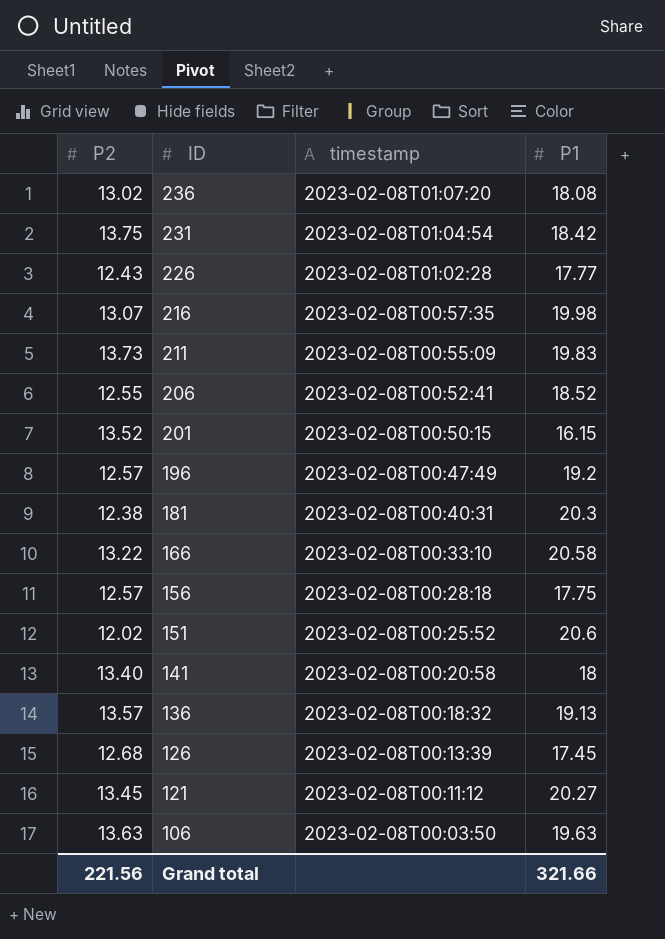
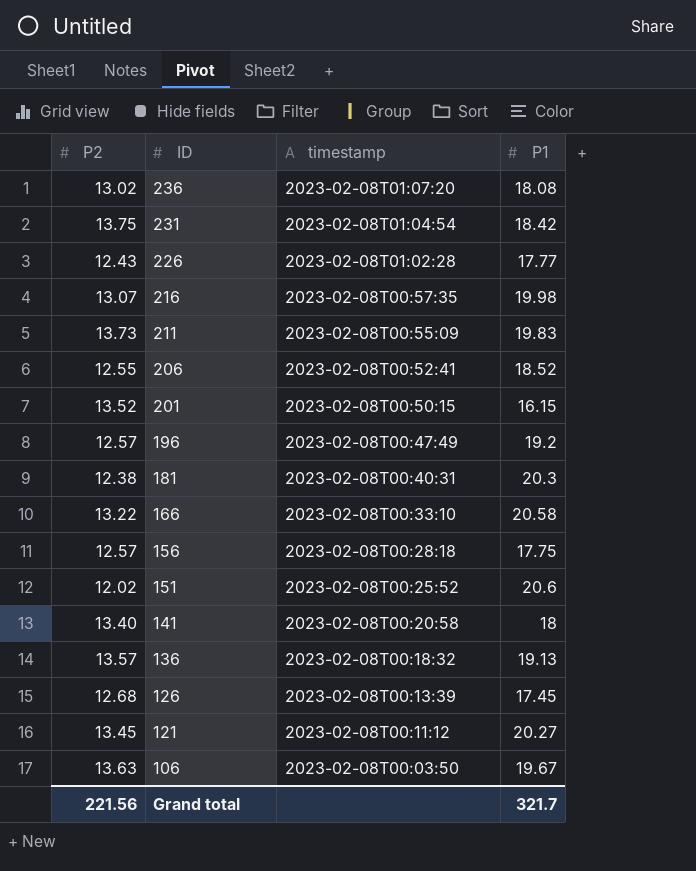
106 | P1: 19.63 -> 19.67
Grand total | P1: 321.66 -> 321.7

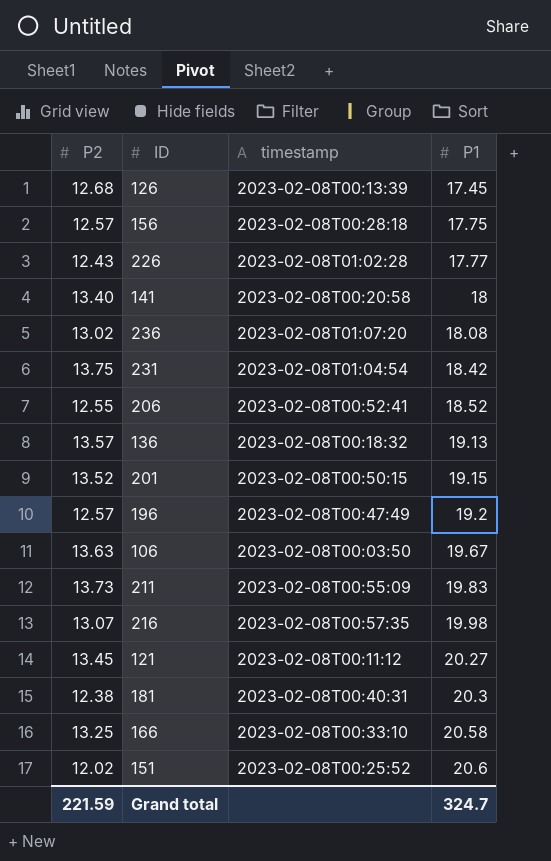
row order: ID descending -> P1 ascending
201 | P1: 16.15 -> 19.15
166 | P2: 13.22 -> 13.25
Grand total | P2: 221.56 -> 221.59
Grand total | P1: 321.7 -> 324.7

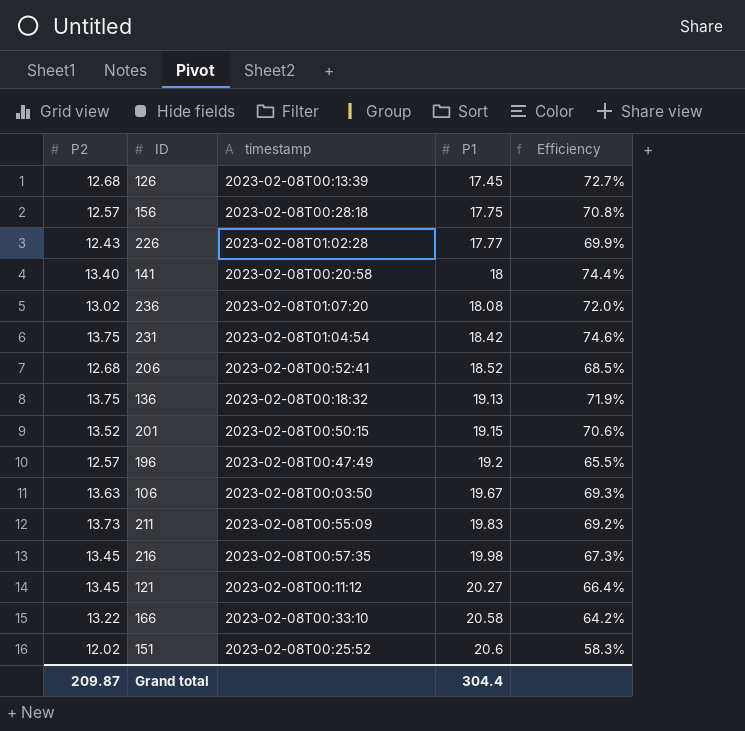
column Efficiency | formula: none -> [P2] / [P1]
row 181: 12.38 | 2023-02-08T00:40:31 | 20.3 -> none
206 | P2: 12.55 -> 12.68
136 | P2: 13.57 -> 13.75
216 | P2: 13.07 -> 13.45
166 | P2: 13.25 -> 13.22
Grand total | P2: 221.59 -> 209.87
Grand total | P1: 324.7 -> 304.4

